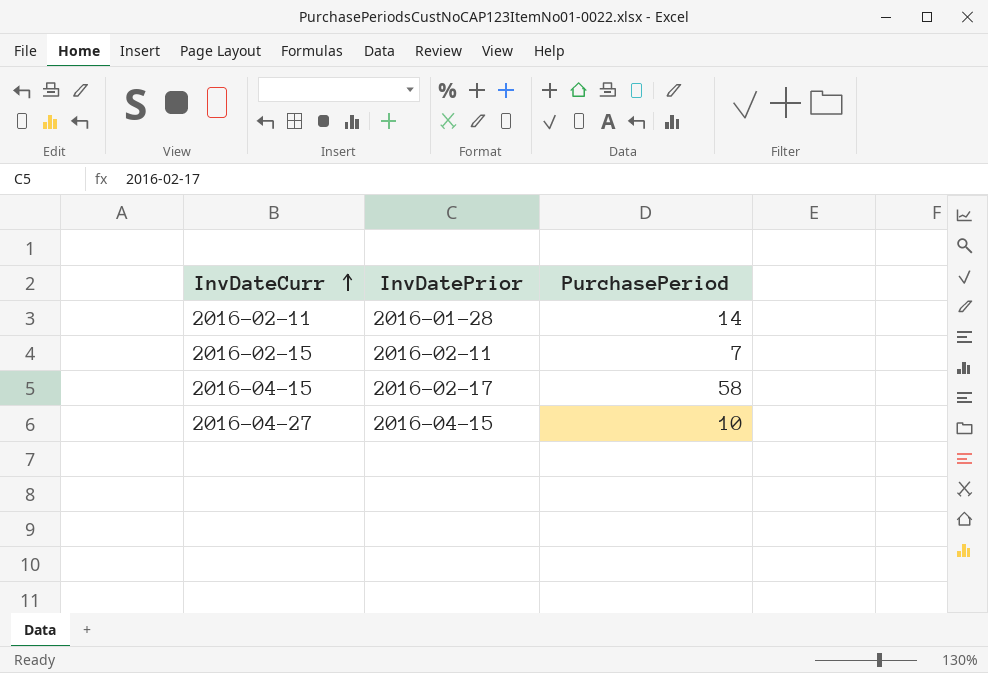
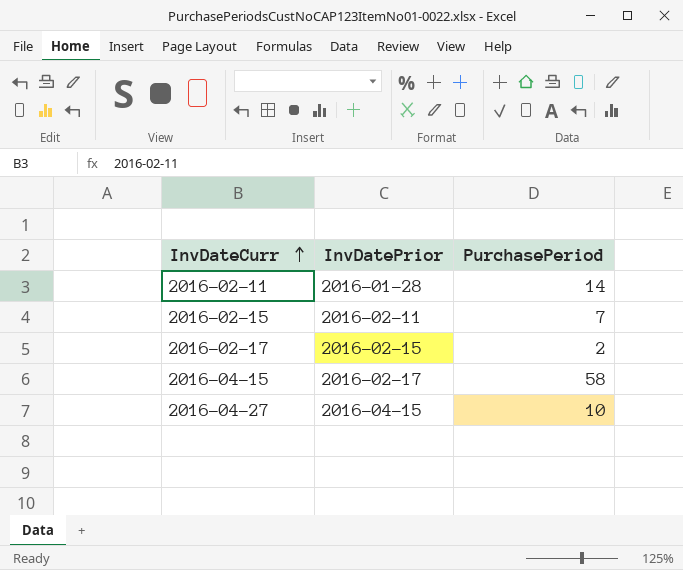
row 2016-02-17: none -> 2016-02-15 | 2

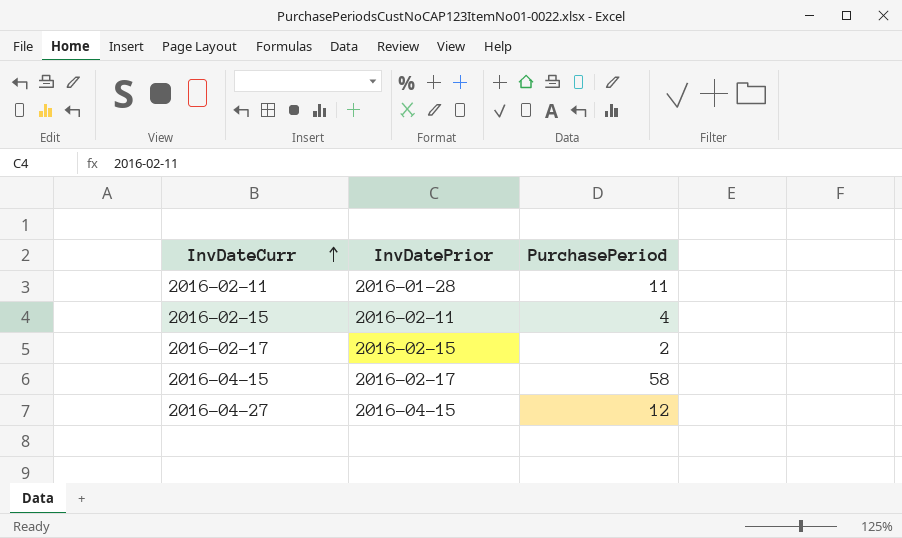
2016-02-11 | PurchasePeriod: 14 -> 11
2016-02-15 | PurchasePeriod: 7 -> 4
2016-04-27 | PurchasePeriod: 10 -> 12

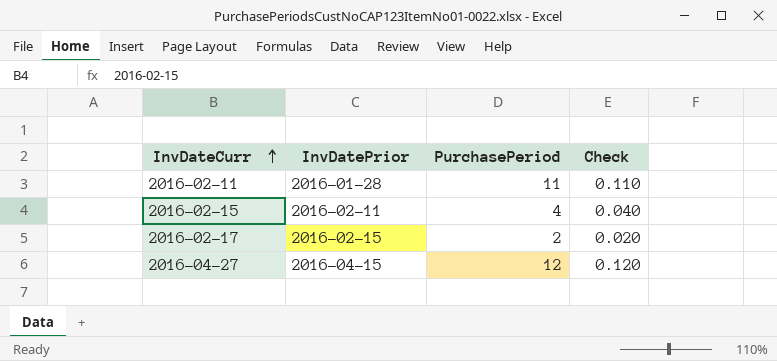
column Check | formula: none -> [PurchasePeriod] * 0.01
row 2016-04-15: 2016-02-17 | 58 -> none

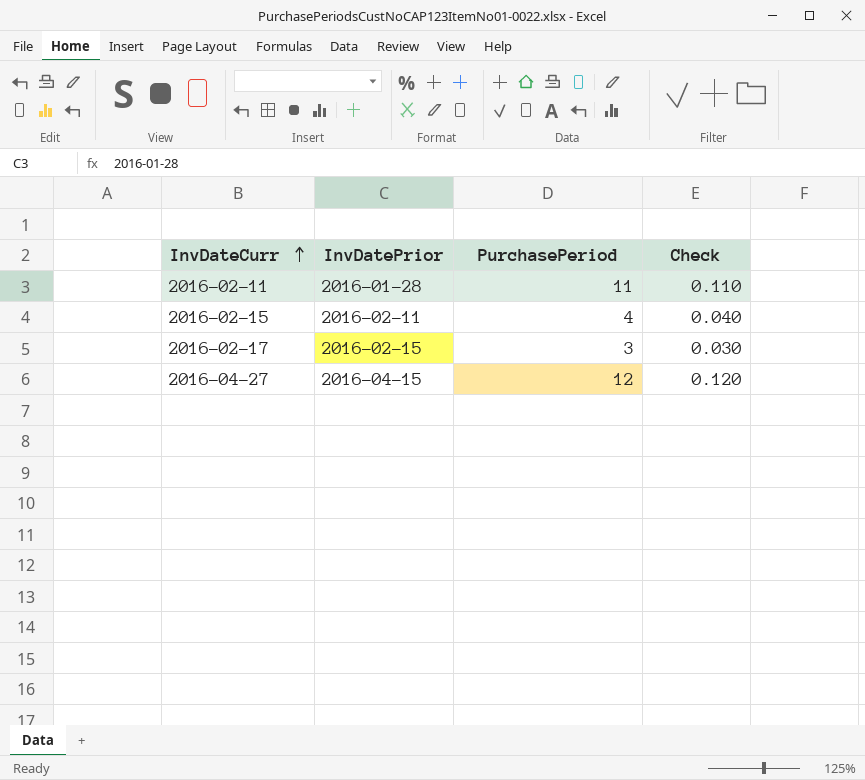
2016-02-17 | PurchasePeriod: 2 -> 3
2016-02-17 | Check: 0.020 -> 0.030

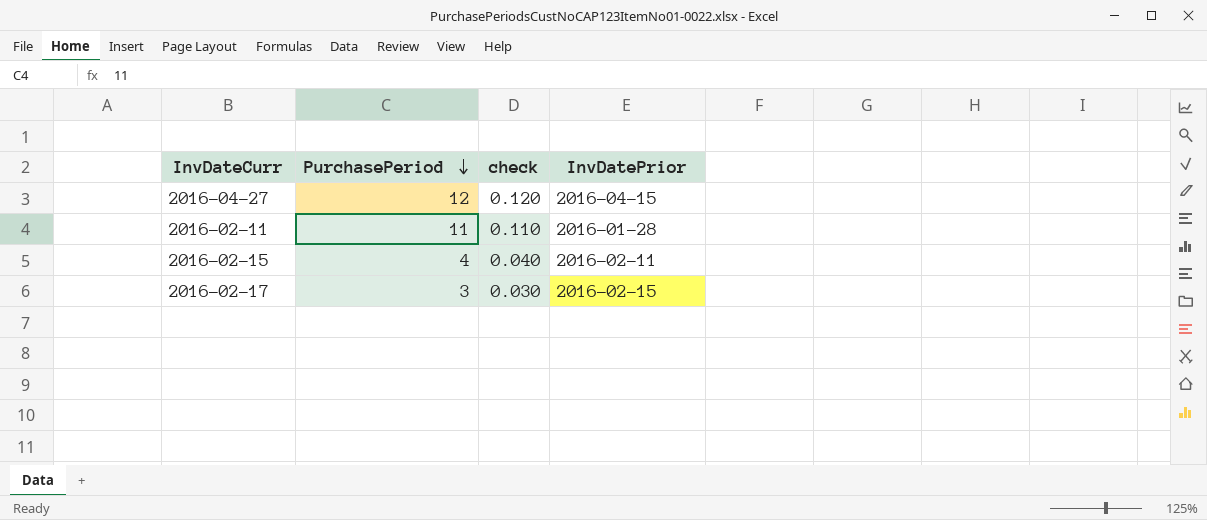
row order: InvDateCurr ascending -> PurchasePeriod descending
column name: Check -> check
column InvDatePrior | position: 2 -> 4

